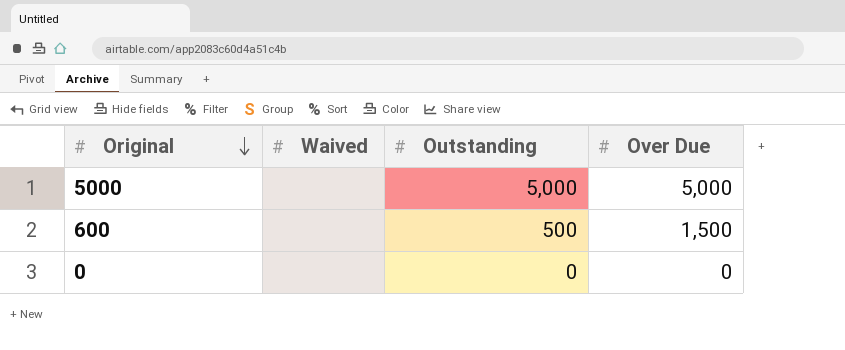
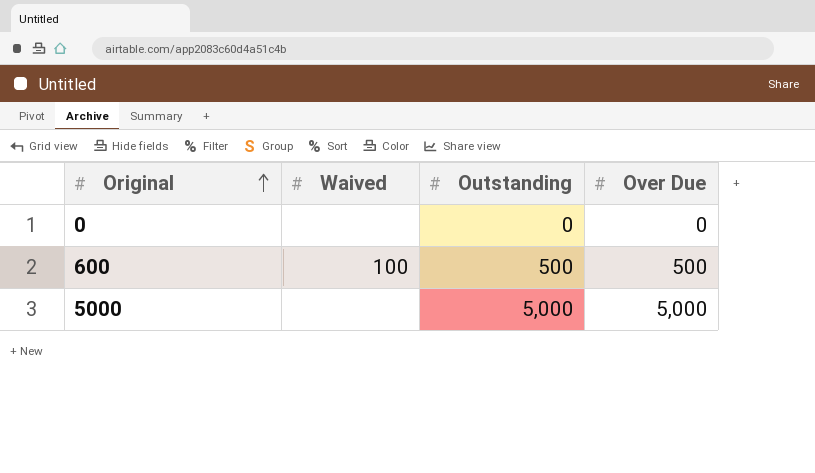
row order: Original descending -> Original ascending
600 | Waived: none -> 100
600 | Over Due: 1,500 -> 500

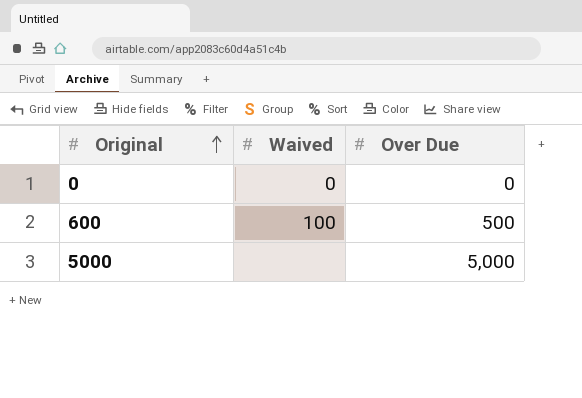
column Outstanding | position: 3 -> none
0 | Waived: none -> 0

